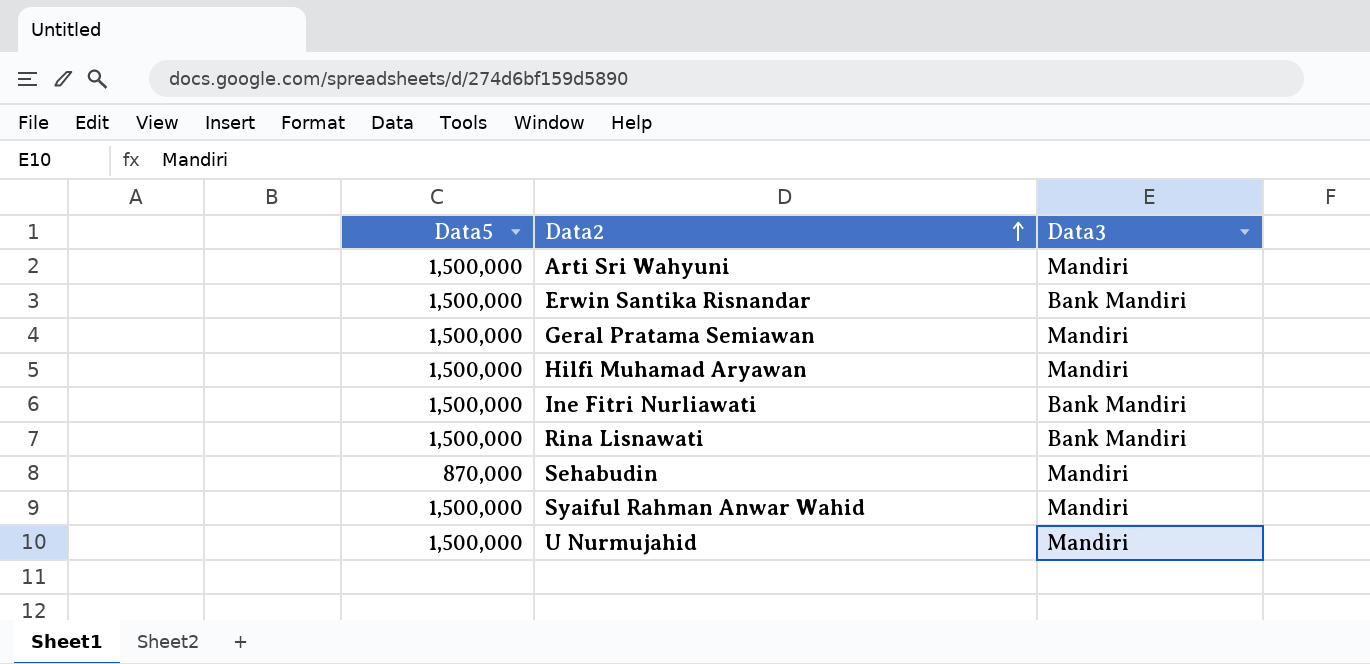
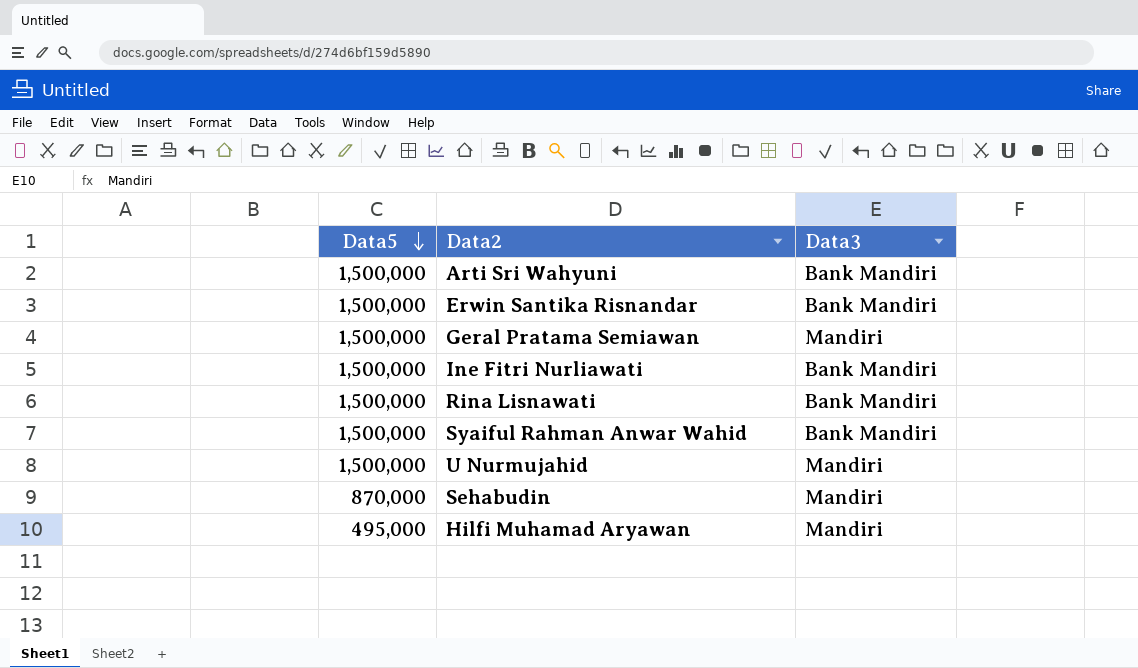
row order: Data2 ascending -> Data5 descending
Arti Sri Wahyuni | Data3: Mandiri -> Bank Mandiri
Syaiful Rahman Anwar Wahid | Data3: Mandiri -> Bank Mandiri
Hilfi Muhamad Aryawan | Data5: 1,500,000 -> 495,000

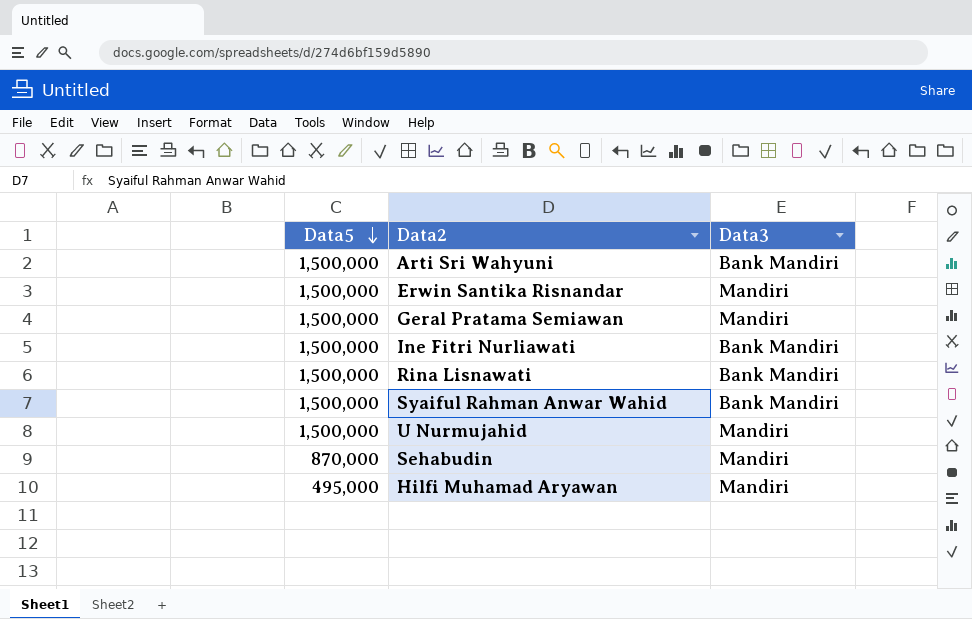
Erwin Santika Risnandar | Data3: Bank Mandiri -> Mandiri

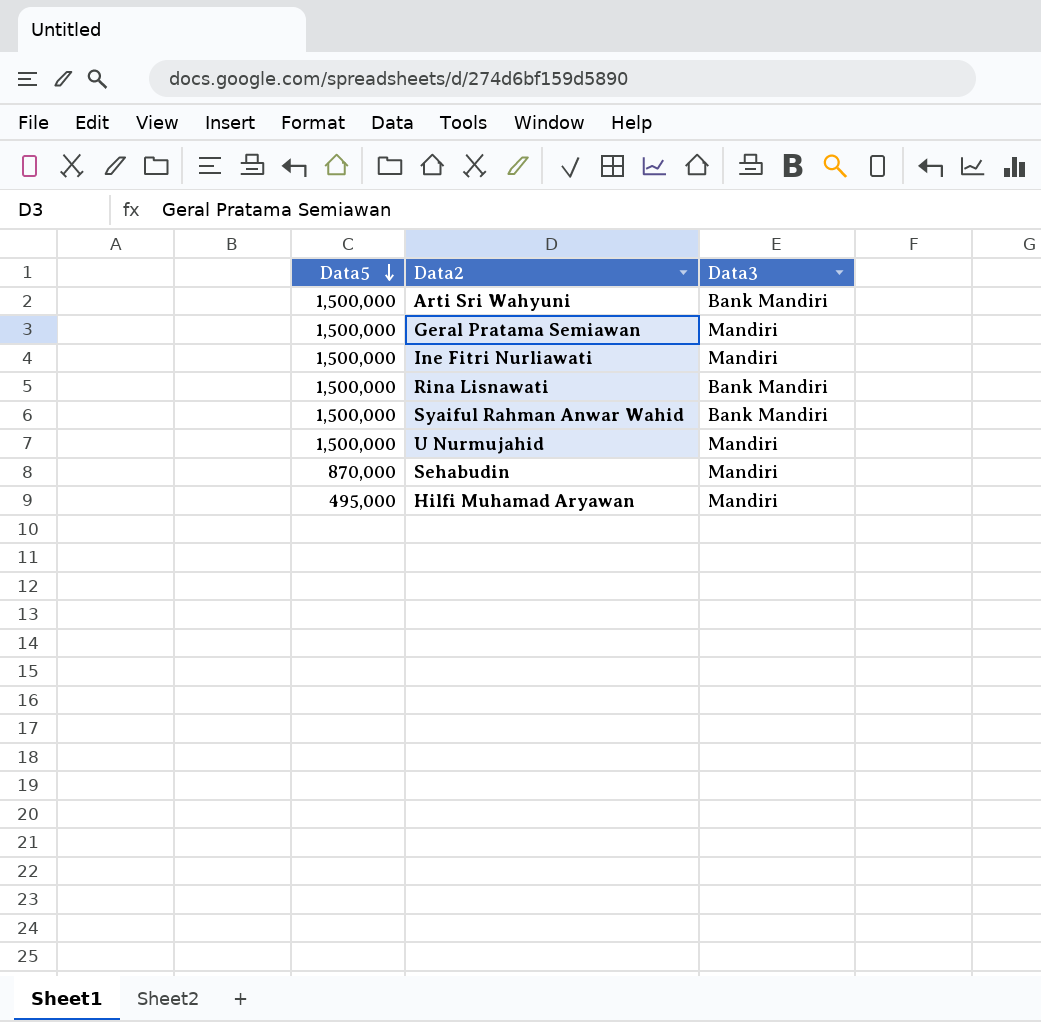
row Erwin Santika Risnandar: 1,500,000 | Mandiri -> none
Ine Fitri Nurliawati | Data3: Bank Mandiri -> Mandiri

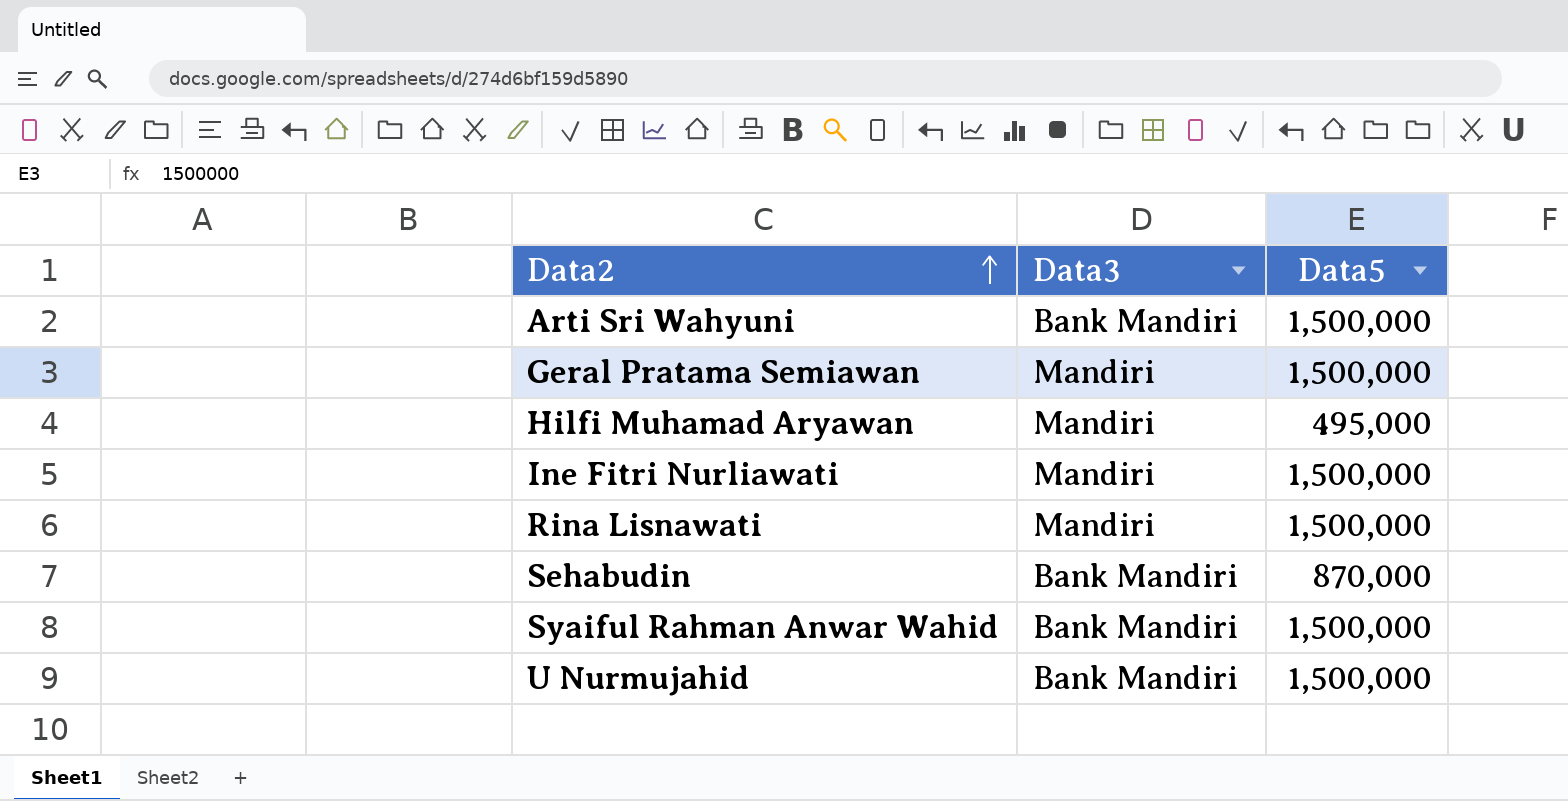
row order: Data5 descending -> Data2 ascending
column Data5 | position: 1 -> 3
Rina Lisnawati | Data3: Bank Mandiri -> Mandiri
Sehabudin | Data3: Mandiri -> Bank Mandiri
U Nurmujahid | Data3: Mandiri -> Bank Mandiri

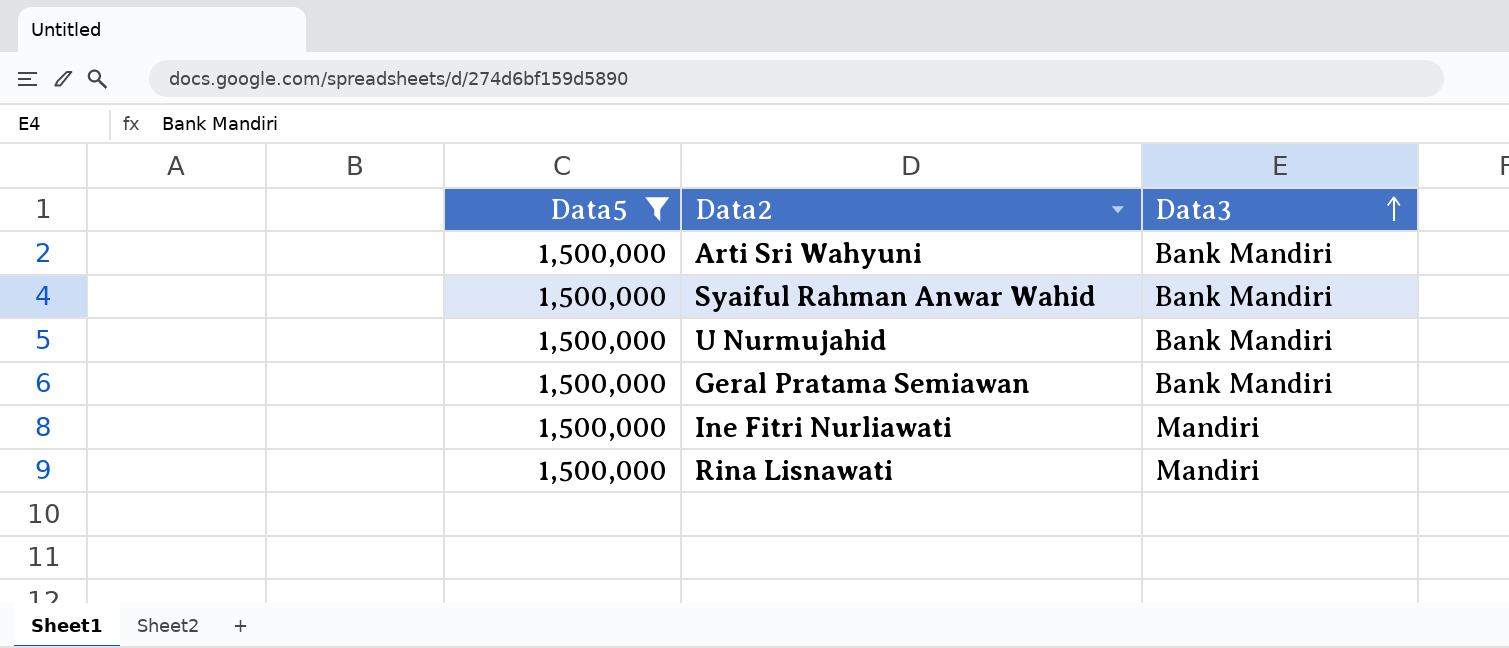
filter: none -> Data5 = 1,500,000
row order: Data2 ascending -> Data3 ascending
column Data5 | position: 3 -> 1
Geral Pratama Semiawan | Data3: Mandiri -> Bank Mandiri

